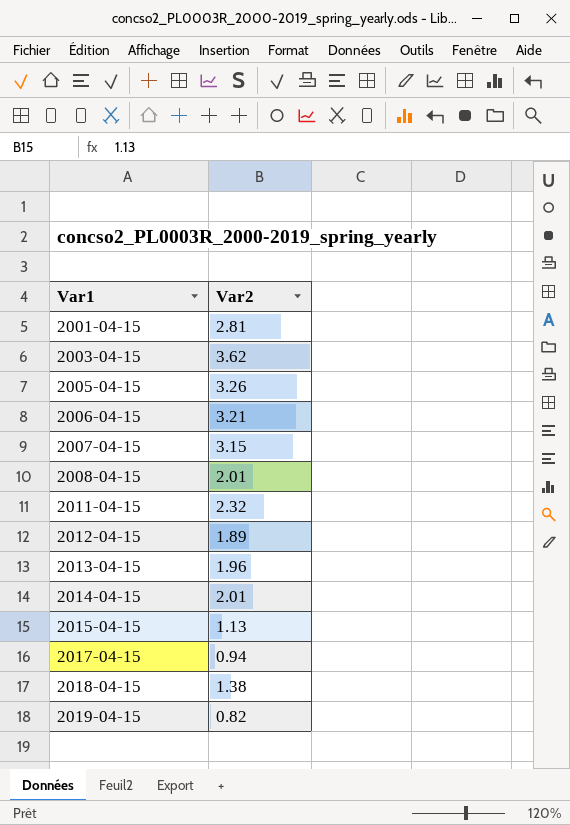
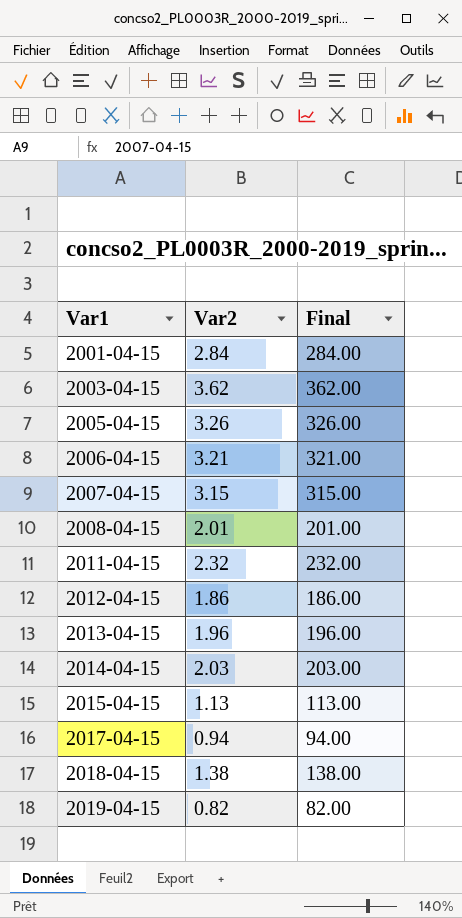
column Final | formula: none -> [Var2] * 100
2001-04-15 | Var2: 2.81 -> 2.84
2012-04-15 | Var2: 1.89 -> 1.86
2014-04-15 | Var2: 2.01 -> 2.03

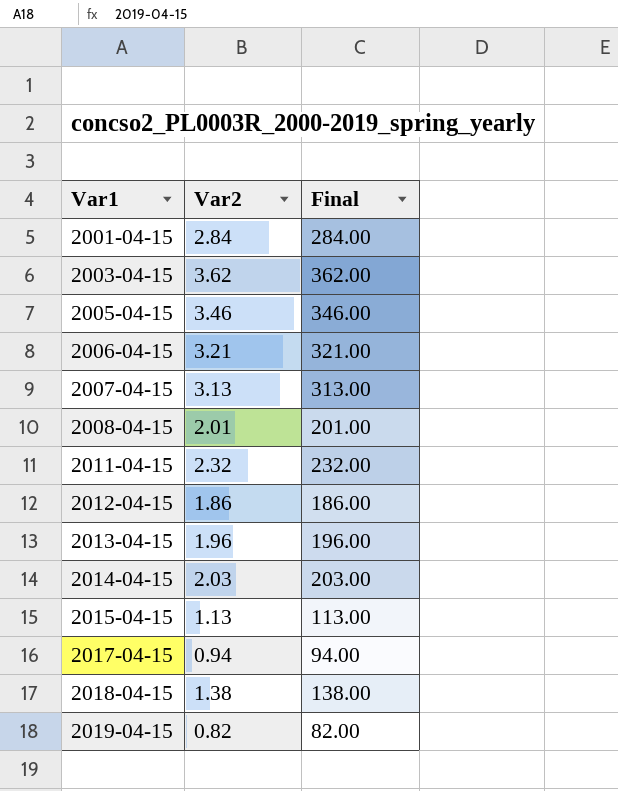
2005-04-15 | Var2: 3.26 -> 3.46
2005-04-15 | Final: 326.00 -> 346.00
2007-04-15 | Var2: 3.15 -> 3.13
2007-04-15 | Final: 315.00 -> 313.00

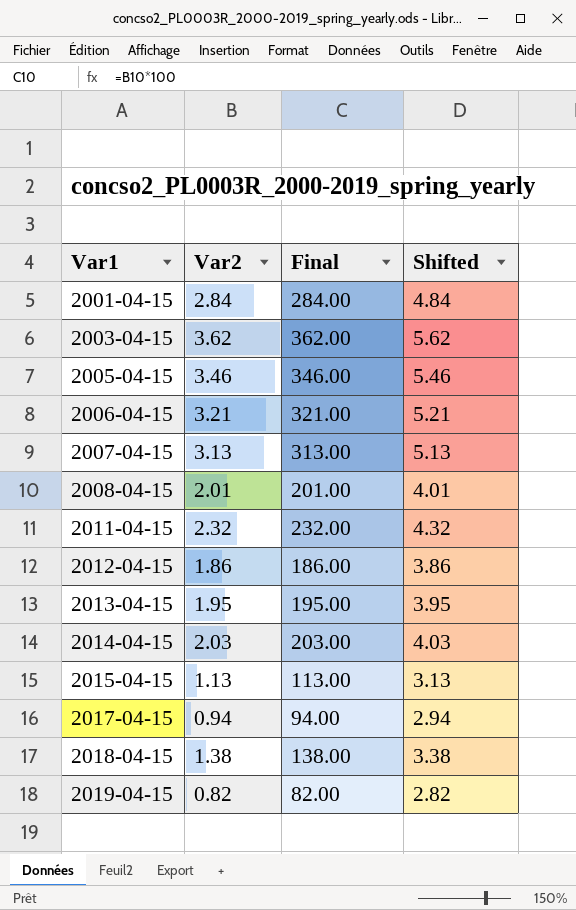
column Shifted | formula: none -> [Var2] + 2
2013-04-15 | Var2: 1.96 -> 1.95
2013-04-15 | Final: 196.00 -> 195.00

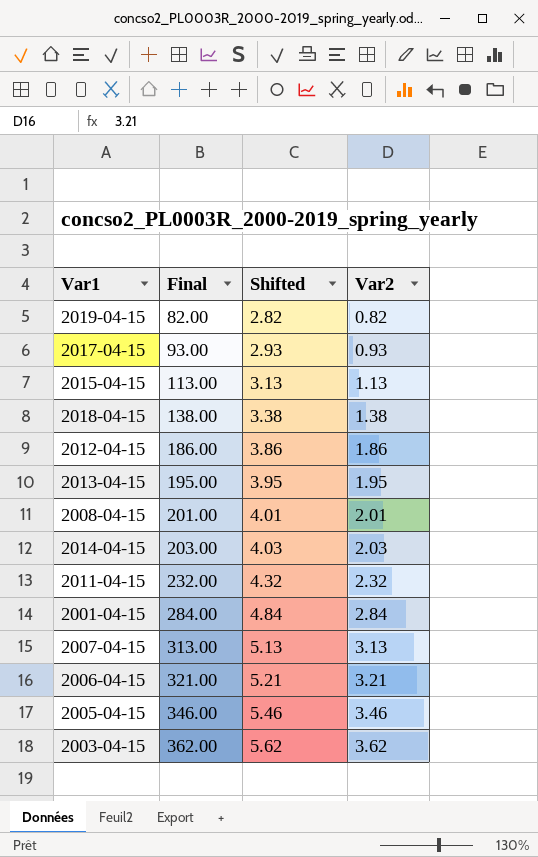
row order: Var1 ascending -> Final ascending
column Var2 | position: 2 -> 4
2017-04-15 | Final: 94.00 -> 93.00
2017-04-15 | Shifted: 2.94 -> 2.93
2017-04-15 | Var2: 0.94 -> 0.93

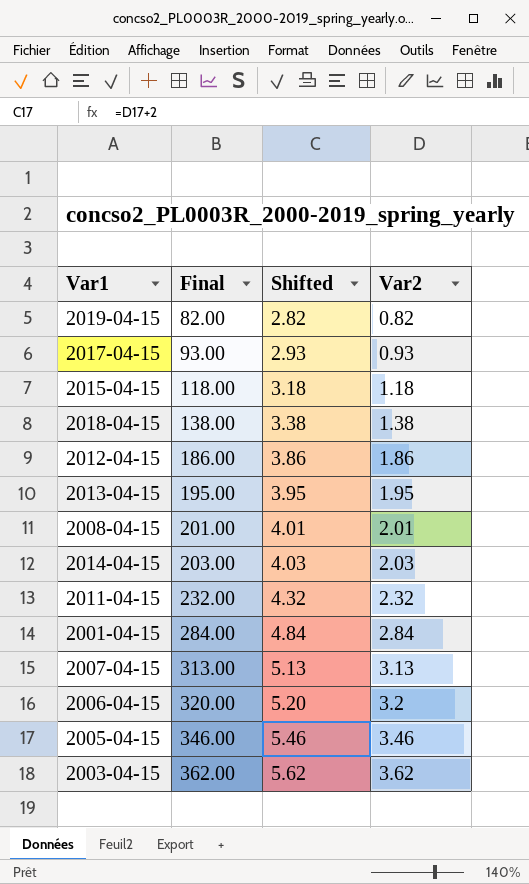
2015-04-15 | Final: 113.00 -> 118.00
2015-04-15 | Shifted: 3.13 -> 3.18
2015-04-15 | Var2: 1.13 -> 1.18
2006-04-15 | Final: 321.00 -> 320.00
2006-04-15 | Shifted: 5.21 -> 5.20
2006-04-15 | Var2: 3.21 -> 3.2

